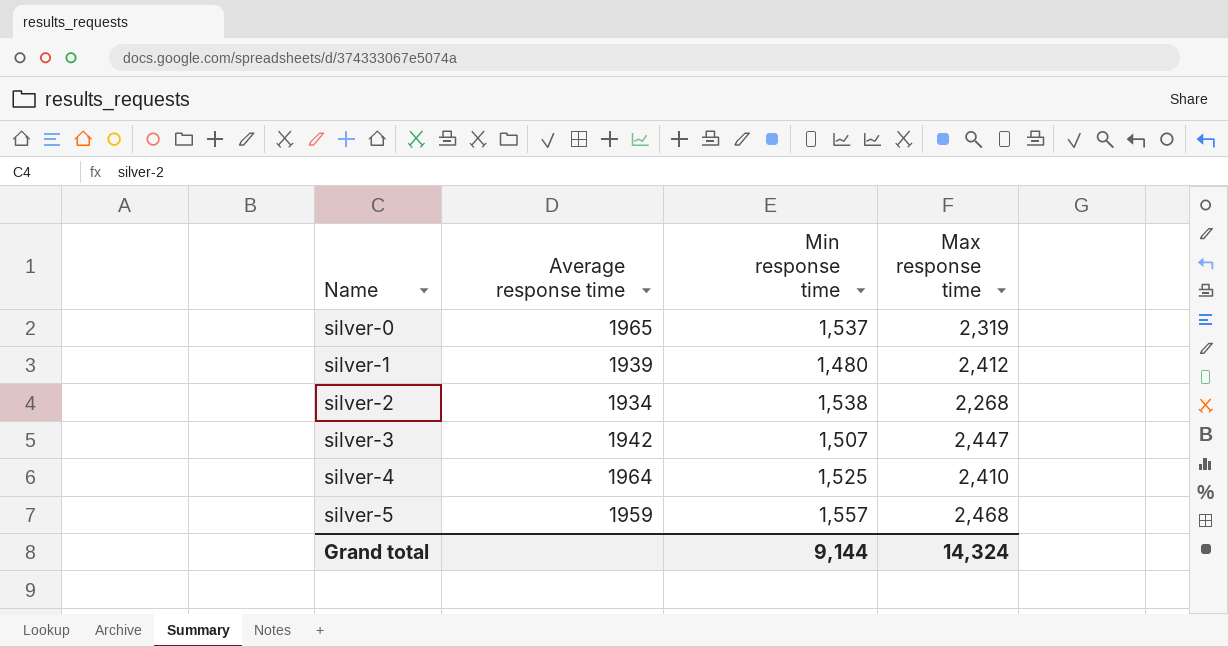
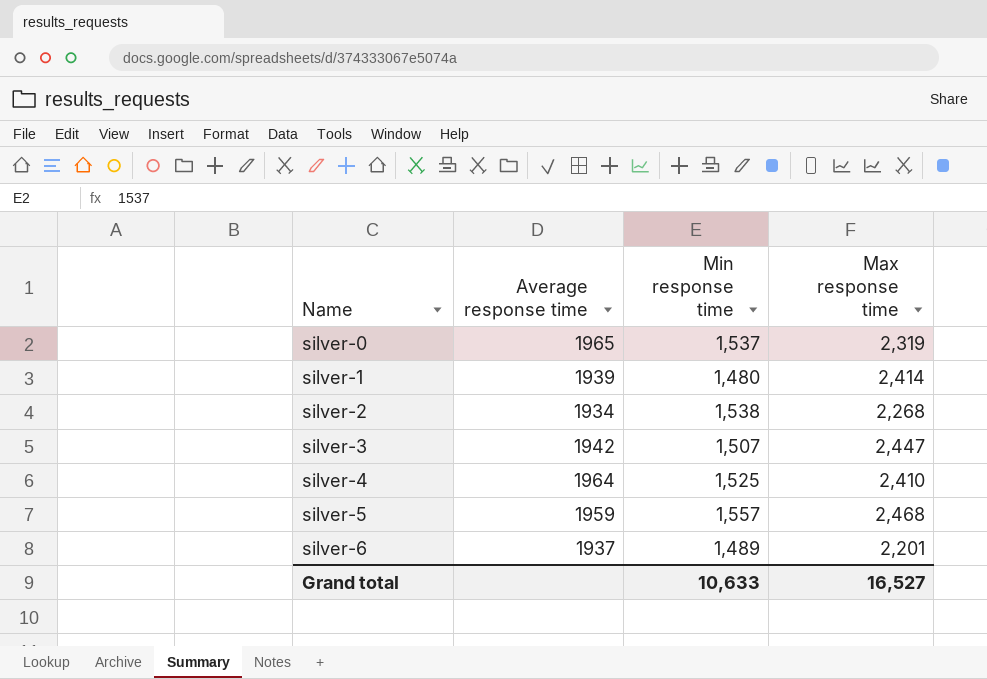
silver-1 | Max response time: 2,412 -> 2,414
row silver-6: none -> 1937 | 1,489 | 2,201
Grand total | Min response time: 9,144 -> 10,633
Grand total | Max response time: 14,324 -> 16,527

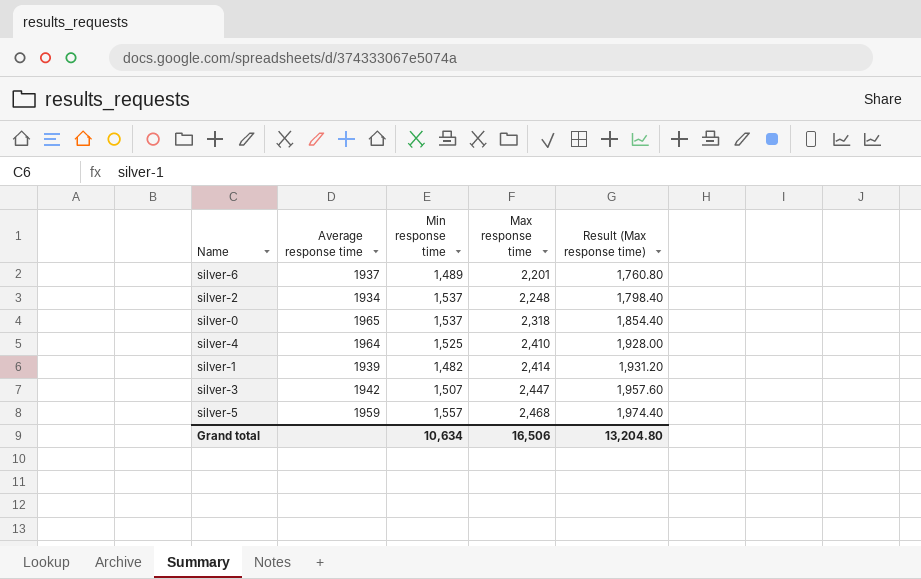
row order: Name ascending -> Max response time ascending
column Result (Max response time) | formula: none -> [Max response time] * 0.8
silver-2 | Min response time: 1,538 -> 1,537
silver-2 | Max response time: 2,268 -> 2,248
silver-0 | Max response time: 2,319 -> 2,318
silver-1 | Min response time: 1,480 -> 1,482
Grand total | Min response time: 10,633 -> 10,634
Grand total | Max response time: 16,527 -> 16,506

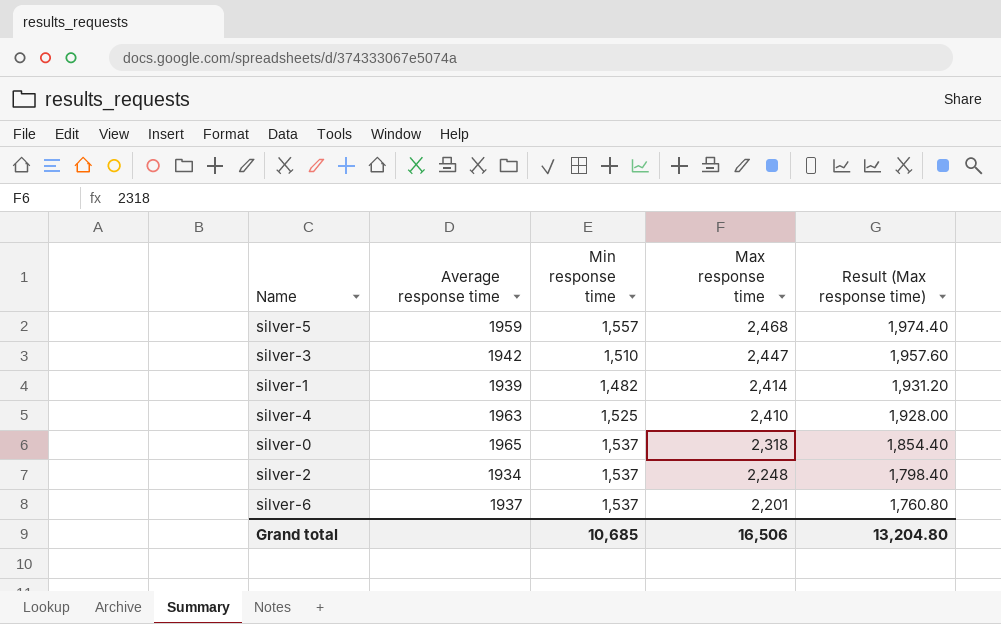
row order: Max response time ascending -> Max response time descending
silver-3 | Min response time: 1,507 -> 1,510
silver-4 | Average response time: 1964 -> 1963
silver-6 | Min response time: 1,489 -> 1,537
Grand total | Min response time: 10,634 -> 10,685

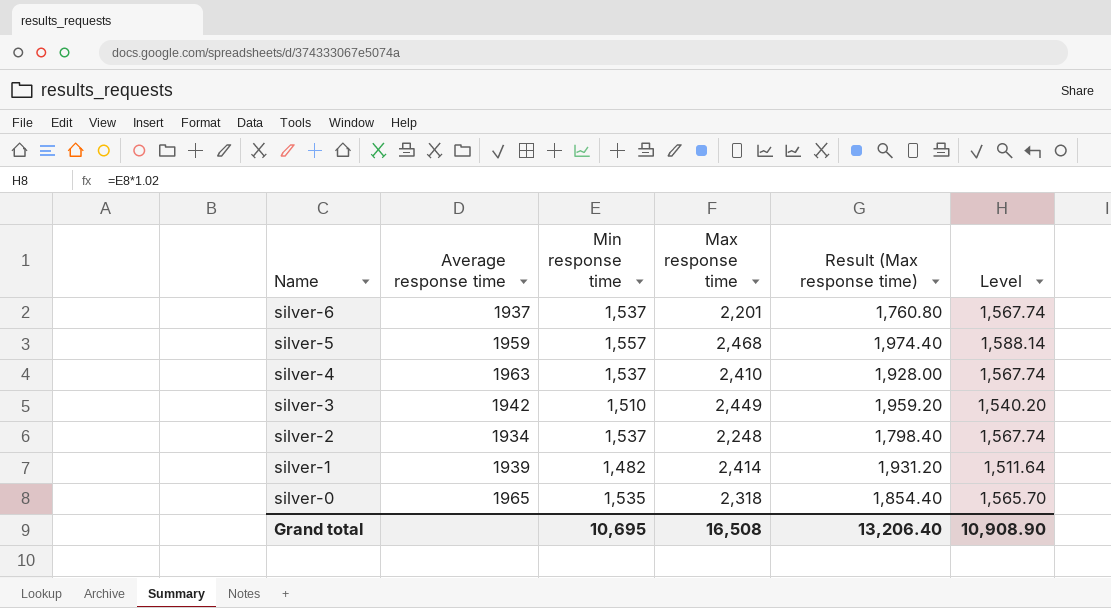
row order: Max response time descending -> Name descending
column Level | formula: none -> [Min response time] * 1.02
silver-4 | Min response time: 1,525 -> 1,537
silver-3 | Max response time: 2,447 -> 2,449
silver-3 | Result (Max response time): 1,957.60 -> 1,959.20
silver-0 | Min response time: 1,537 -> 1,535
Grand total | Min response time: 10,685 -> 10,695
Grand total | Max response time: 16,506 -> 16,508
Grand total | Result (Max response time): 13,204.80 -> 13,206.40

